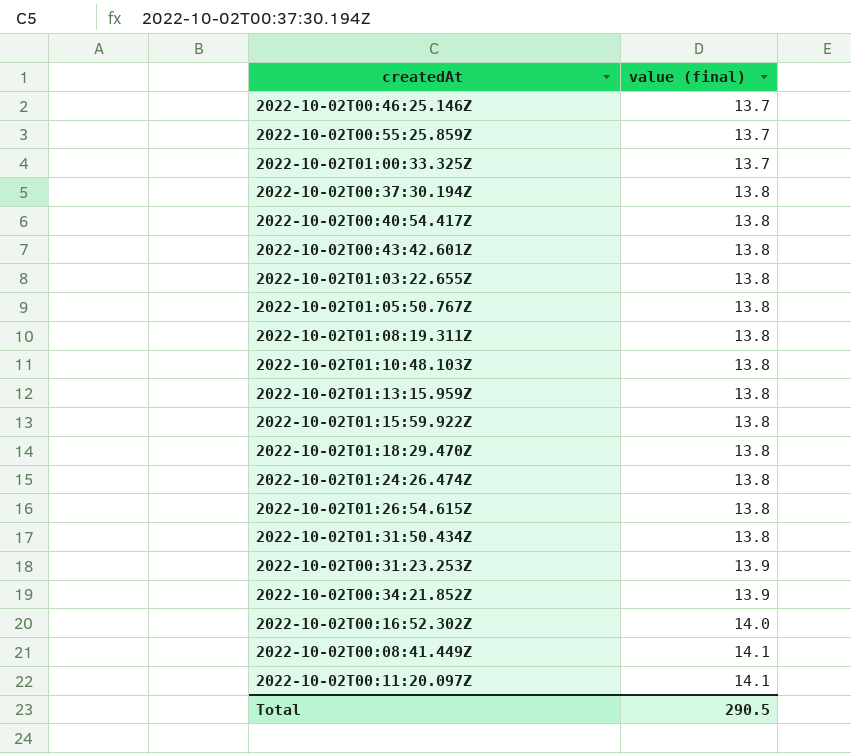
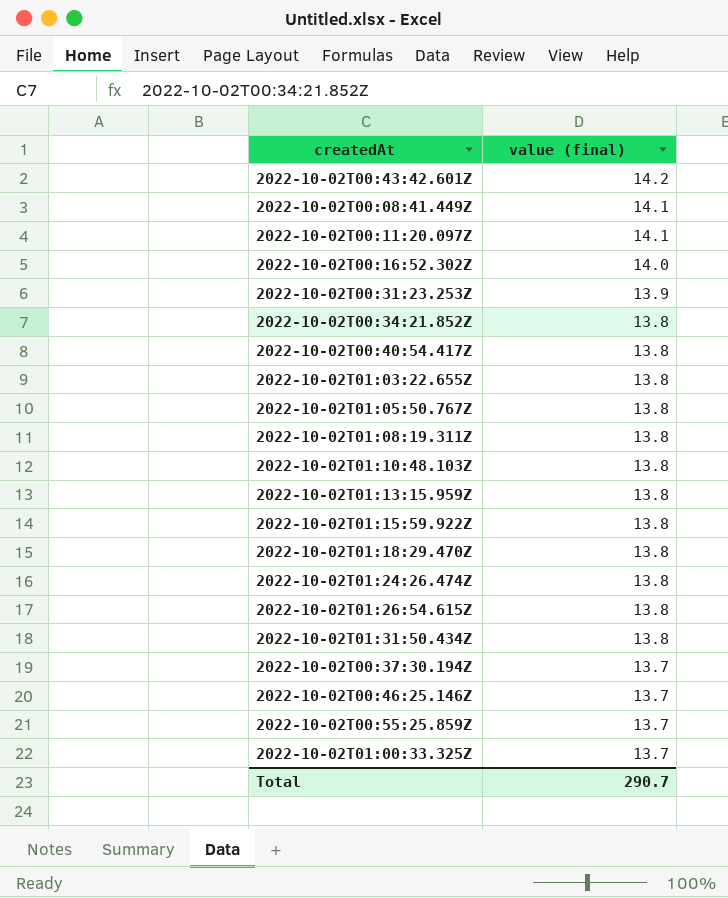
row order: value (final) ascending -> value (final) descending
2022-10-02T00:43:42.601Z | value (final): 13.8 -> 14.2
2022-10-02T00:34:21.852Z | value (final): 13.9 -> 13.8
2022-10-02T00:37:30.194Z | value (final): 13.8 -> 13.7
Total | value (final): 290.5 -> 290.7

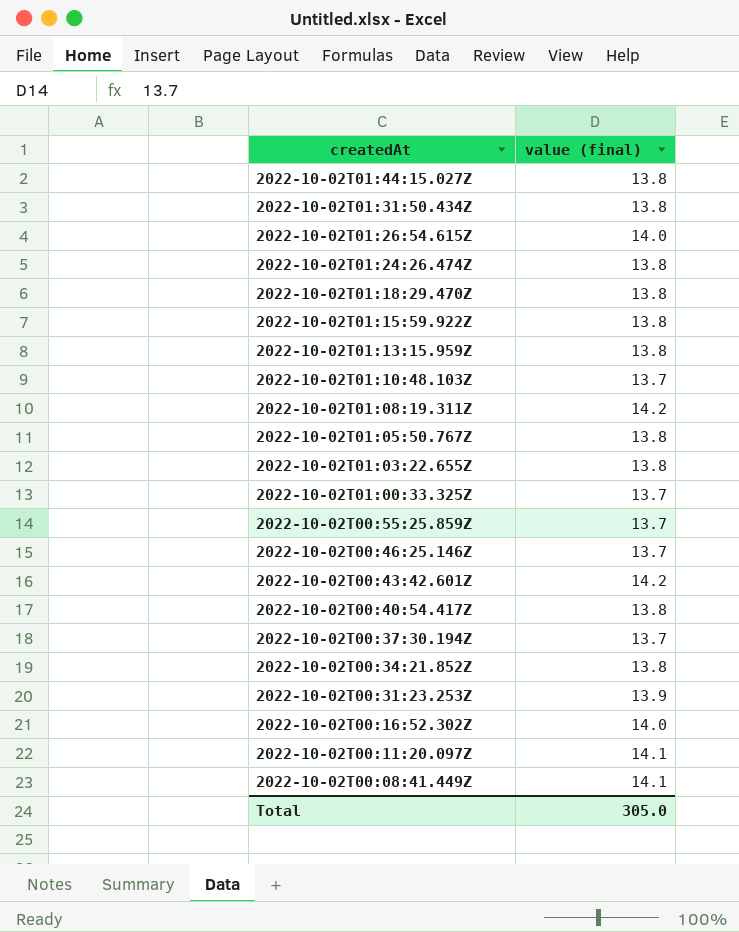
row order: value (final) descending -> createdAt descending
row 2022-10-02T01:44:15.027Z: none -> 13.8
2022-10-02T01:26:54.615Z | value (final): 13.8 -> 14.0
2022-10-02T01:10:48.103Z | value (final): 13.8 -> 13.7
2022-10-02T01:08:19.311Z | value (final): 13.8 -> 14.2
Total | value (final): 290.7 -> 305.0

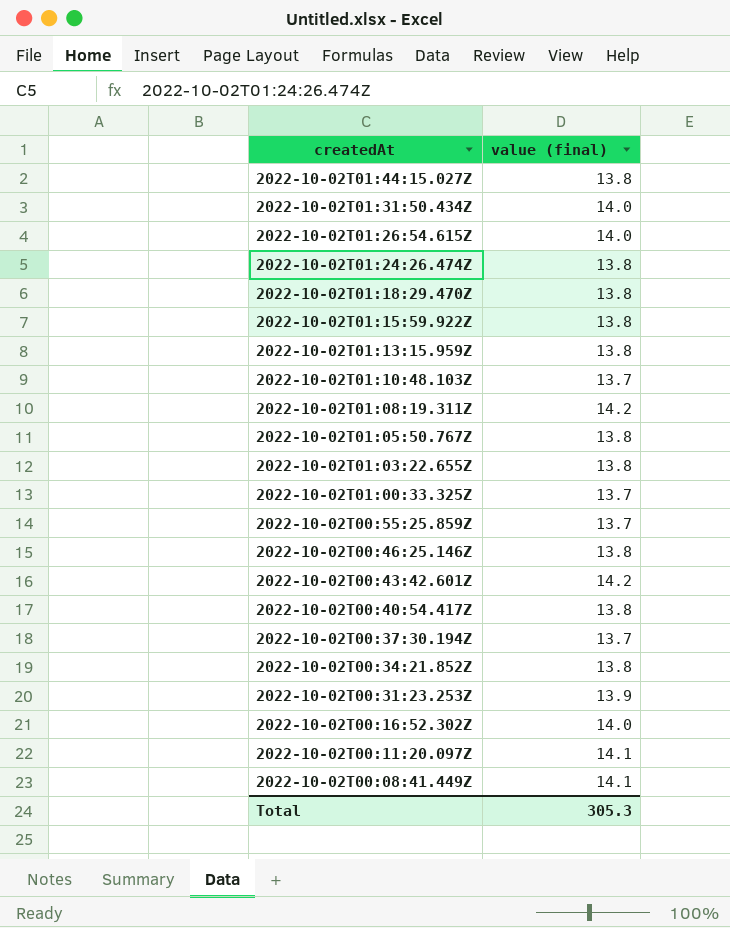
2022-10-02T01:31:50.434Z | value (final): 13.8 -> 14.0
2022-10-02T00:46:25.146Z | value (final): 13.7 -> 13.8
Total | value (final): 305.0 -> 305.3

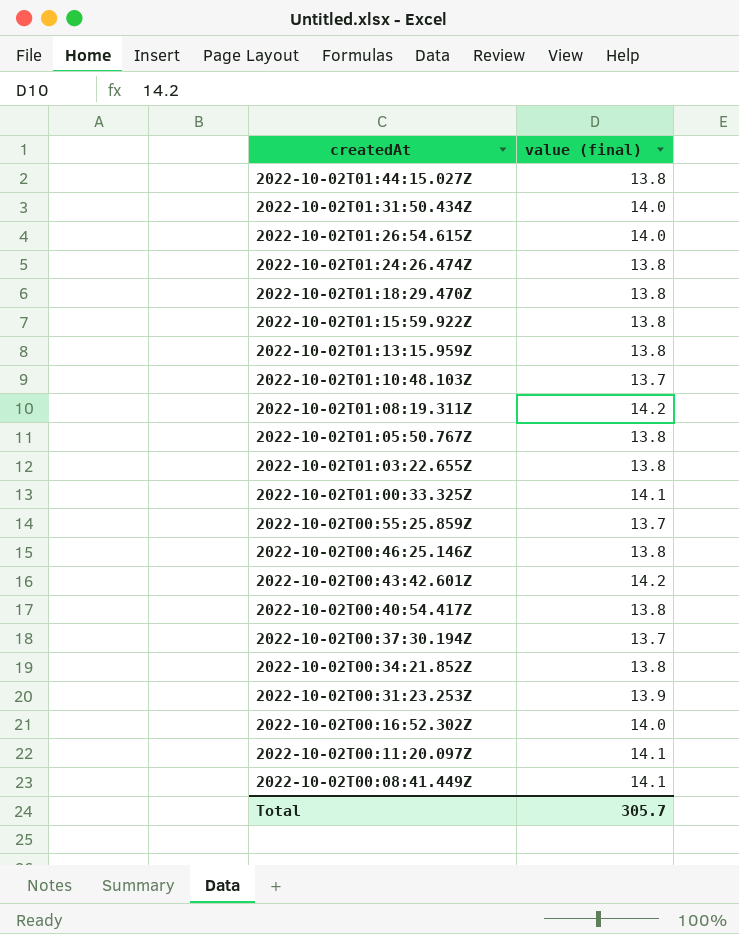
2022-10-02T01:00:33.325Z | value (final): 13.7 -> 14.1
Total | value (final): 305.3 -> 305.7

